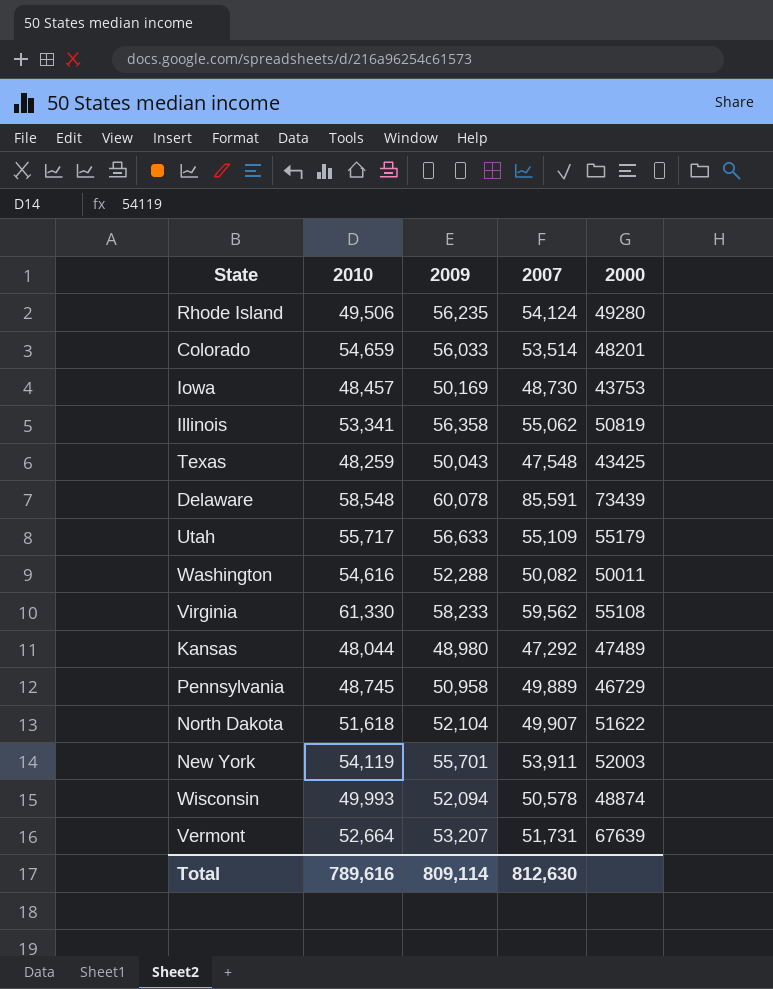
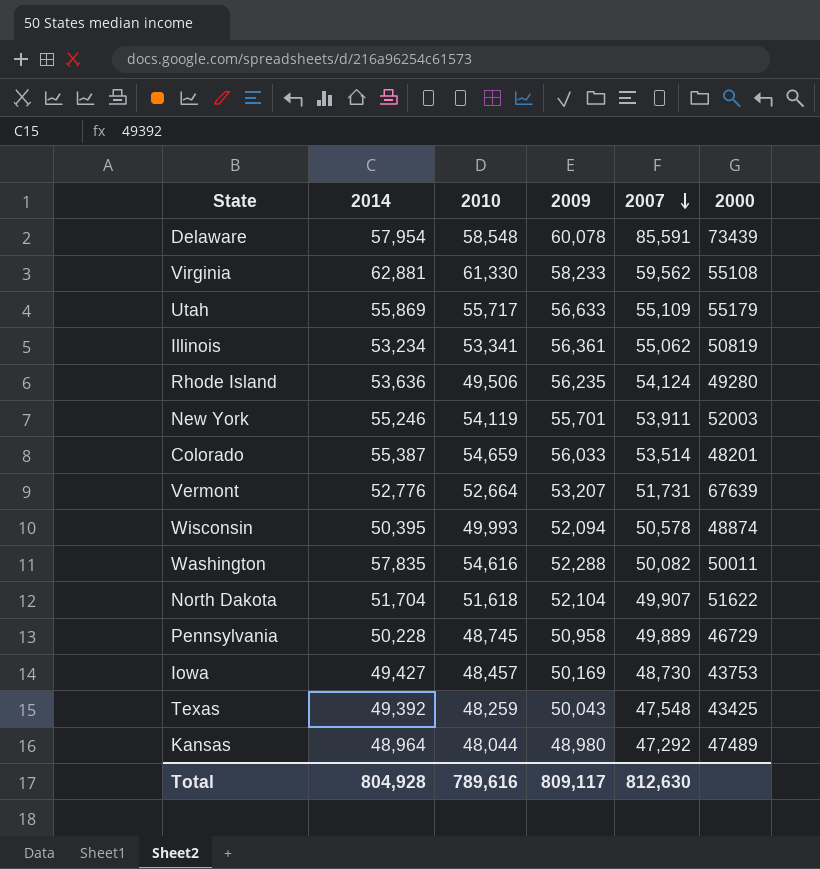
row order: none -> 2007 descending
column 2014 | position: none -> 2
Illinois | 2009: 56,358 -> 56,361
Total | 2009: 809,114 -> 809,117

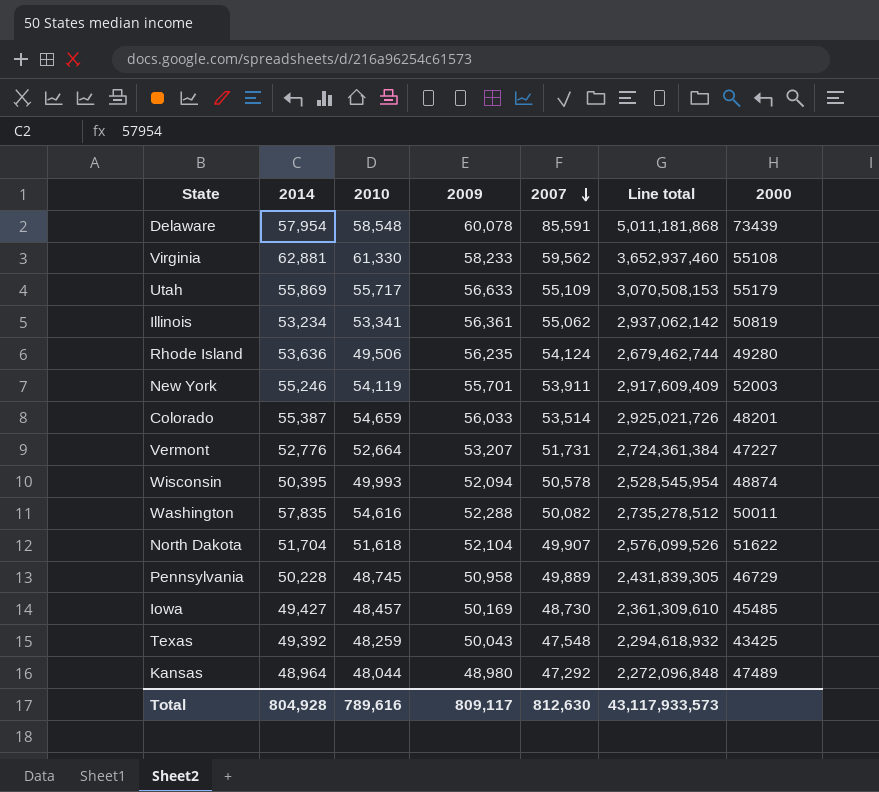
column Line total | formula: none -> [2010] * [2007]
Vermont | 2000: 67639 -> 47227
Iowa | 2000: 43753 -> 45485

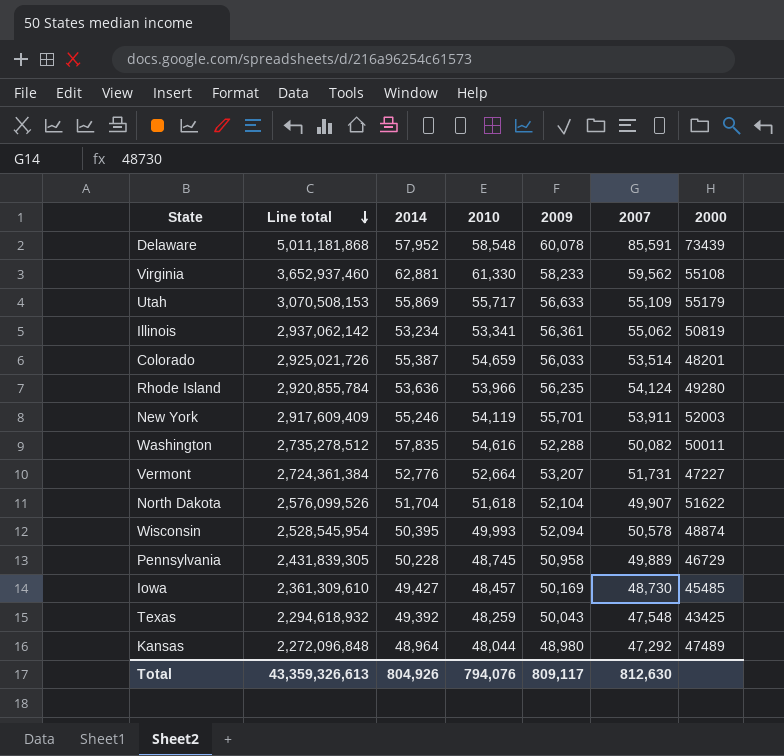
row order: 2007 descending -> Line total descending
column Line total | position: 6 -> 2
Delaware | 2014: 57,954 -> 57,952
Rhode Island | Line total: 2,679,462,744 -> 2,920,855,784
Rhode Island | 2010: 49,506 -> 53,966
Total | Line total: 43,117,933,573 -> 43,359,326,613
Total | 2014: 804,928 -> 804,926
Total | 2010: 789,616 -> 794,076

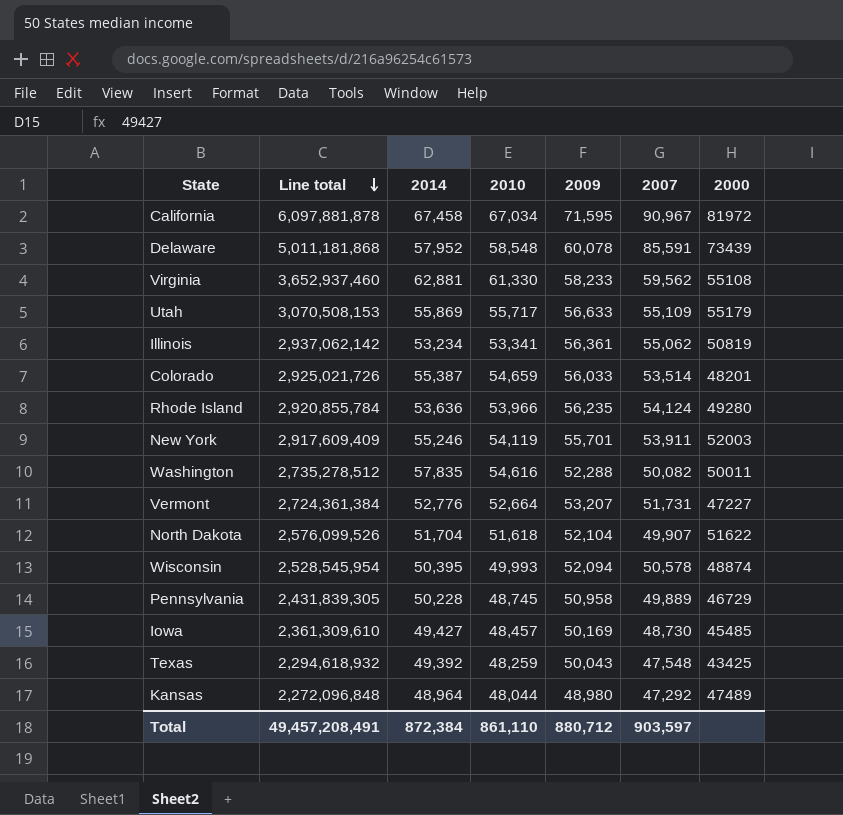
row California: none -> 6,097,881,878 | 67,458 | 67,034 | 71,595 | 90,967 | 81972
Total | Line total: 43,359,326,613 -> 49,457,208,491
Total | 2014: 804,926 -> 872,384
Total | 2010: 794,076 -> 861,110
Total | 2009: 809,117 -> 880,712
Total | 2007: 812,630 -> 903,597

